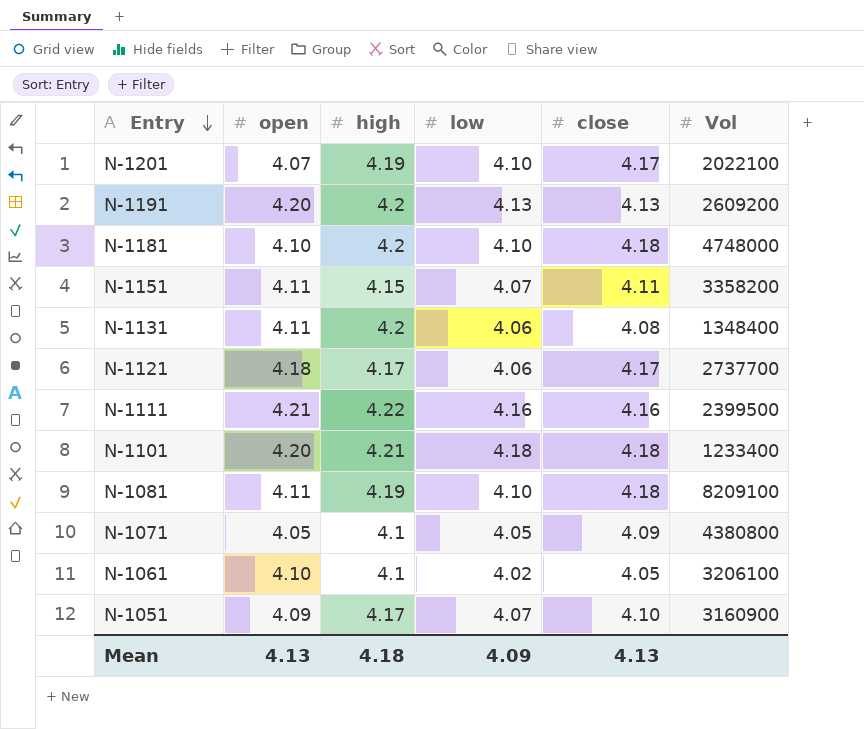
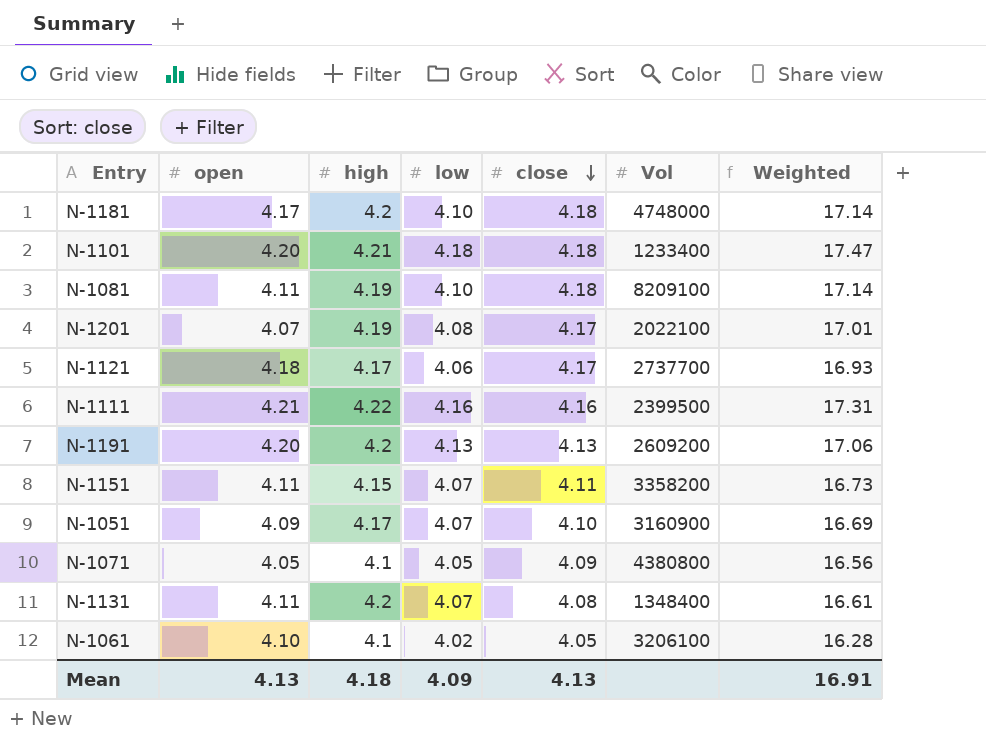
row order: Entry descending -> close descending
column Weighted | formula: none -> [low] * [close]
N-1181 | open: 4.10 -> 4.17
N-1201 | low: 4.10 -> 4.08
N-1131 | low: 4.06 -> 4.07

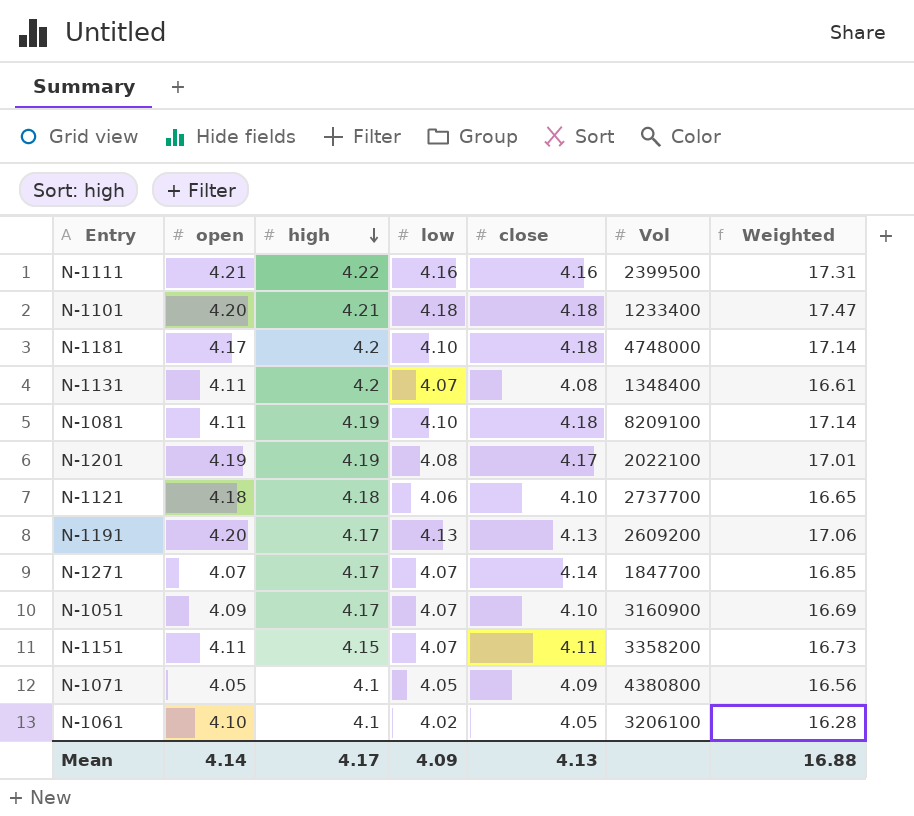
row order: close descending -> high descending
N-1201 | open: 4.07 -> 4.19
N-1121 | high: 4.17 -> 4.18
N-1121 | close: 4.17 -> 4.10
N-1121 | Weighted: 16.93 -> 16.65
N-1191 | high: 4.2 -> 4.17
row N-1271: none -> 4.07 | 4.17 | 4.07 | 4.14 | 1847700 | 16.85
Mean | open: 4.13 -> 4.14
Mean | high: 4.18 -> 4.17
Mean | Weighted: 16.91 -> 16.88

